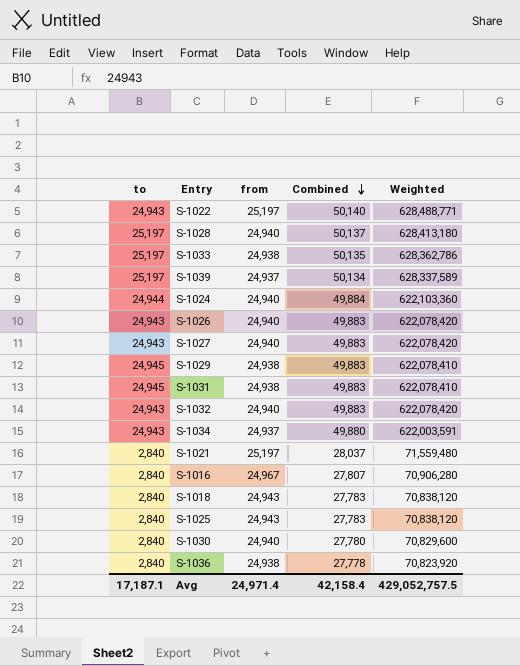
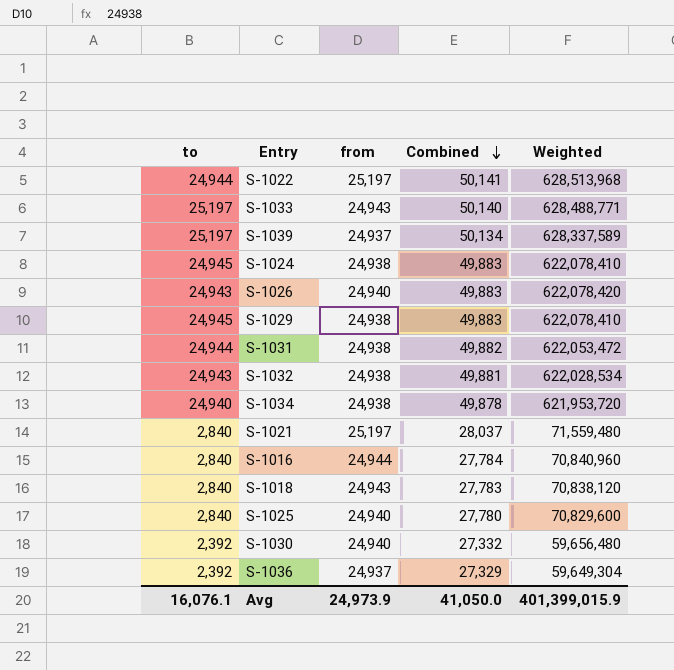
row S-1028: 25,197 | 24,940 | 50,137 | 628,413,180 -> none
row S-1027: 24,943 | 24,940 | 49,883 | 622,078,420 -> none
S-1022 | to: 24,943 -> 24,944
S-1022 | Combined: 50,140 -> 50,141
S-1022 | Weighted: 628,488,771 -> 628,513,968
S-1033 | from: 24,938 -> 24,943
S-1033 | Combined: 50,135 -> 50,140
S-1033 | Weighted: 628,362,786 -> 628,488,771
S-1024 | to: 24,944 -> 24,945
S-1024 | from: 24,940 -> 24,938
S-1024 | Combined: 49,884 -> 49,883
S-1024 | Weighted: 622,103,360 -> 622,078,410
S-1031 | to: 24,945 -> 24,944
S-1031 | Combined: 49,883 -> 49,882
S-1031 | Weighted: 622,078,410 -> 622,053,472
S-1032 | from: 24,940 -> 24,938
S-1032 | Combined: 49,883 -> 49,881
S-1032 | Weighted: 622,078,420 -> 622,028,534
S-1034 | to: 24,943 -> 24,940
S-1034 | from: 24,937 -> 24,938
S-1034 | Combined: 49,880 -> 49,878
S-1034 | Weighted: 622,003,591 -> 621,953,720
S-1016 | from: 24,967 -> 24,944
S-1016 | Combined: 27,807 -> 27,784
S-1016 | Weighted: 70,906,280 -> 70,840,960
S-1025 | from: 24,943 -> 24,940
S-1025 | Combined: 27,783 -> 27,780
S-1025 | Weighted: 70,838,120 -> 70,829,600
S-1030 | to: 2,840 -> 2,392
S-1030 | Combined: 27,780 -> 27,332
S-1030 | Weighted: 70,829,600 -> 59,656,480
S-1036 | to: 2,840 -> 2,392
S-1036 | from: 24,938 -> 24,937
S-1036 | Combined: 27,778 -> 27,329
S-1036 | Weighted: 70,823,920 -> 59,649,304
Avg | to: 17,187.1 -> 16,076.1
Avg | from: 24,971.4 -> 24,973.9
Avg | Combined: 42,158.4 -> 41,050.0
Avg | Weighted: 429,052,757.5 -> 401,399,015.9

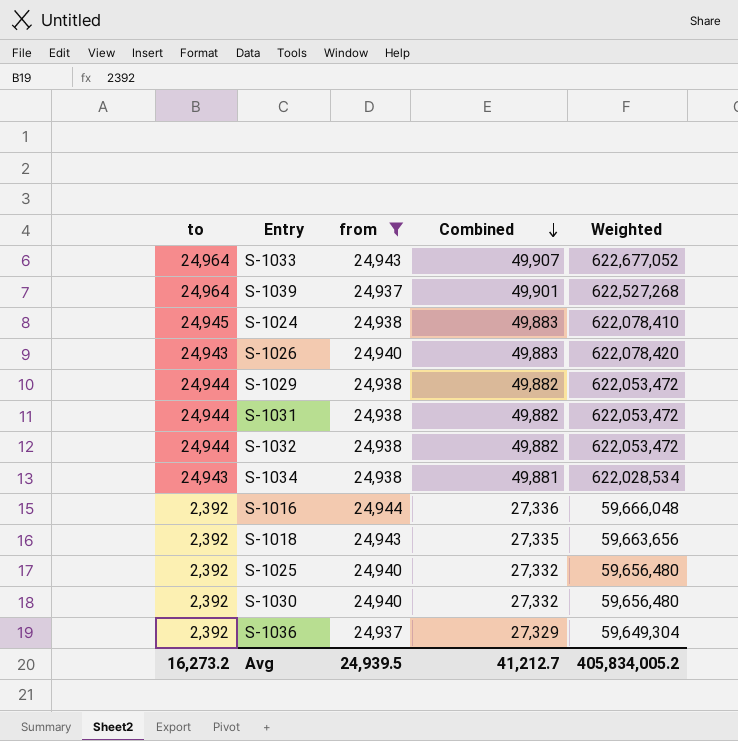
filter: none -> from != 25,197
S-1033 | to: 25,197 -> 24,964
S-1033 | Combined: 50,140 -> 49,907
S-1033 | Weighted: 628,488,771 -> 622,677,052
S-1039 | to: 25,197 -> 24,964
S-1039 | Combined: 50,134 -> 49,901
S-1039 | Weighted: 628,337,589 -> 622,527,268
S-1029 | to: 24,945 -> 24,944
S-1029 | Combined: 49,883 -> 49,882
S-1029 | Weighted: 622,078,410 -> 622,053,472
S-1032 | to: 24,943 -> 24,944
S-1032 | Combined: 49,881 -> 49,882
S-1032 | Weighted: 622,028,534 -> 622,053,472
S-1034 | to: 24,940 -> 24,943
S-1034 | Combined: 49,878 -> 49,881
S-1034 | Weighted: 621,953,720 -> 622,028,534
S-1016 | to: 2,840 -> 2,392
S-1016 | Combined: 27,784 -> 27,336
S-1016 | Weighted: 70,840,960 -> 59,666,048
S-1018 | to: 2,840 -> 2,392
S-1018 | Combined: 27,783 -> 27,335
S-1018 | Weighted: 70,838,120 -> 59,663,656
S-1025 | to: 2,840 -> 2,392
S-1025 | Combined: 27,780 -> 27,332
S-1025 | Weighted: 70,829,600 -> 59,656,480
Avg | to: 16,076.1 -> 16,273.2
Avg | from: 24,973.9 -> 24,939.5
Avg | Combined: 41,050.0 -> 41,212.7
Avg | Weighted: 401,399,015.9 -> 405,834,005.2

